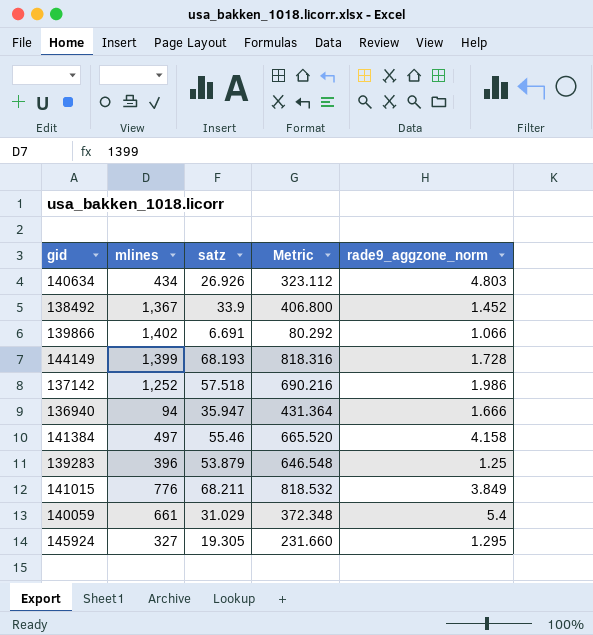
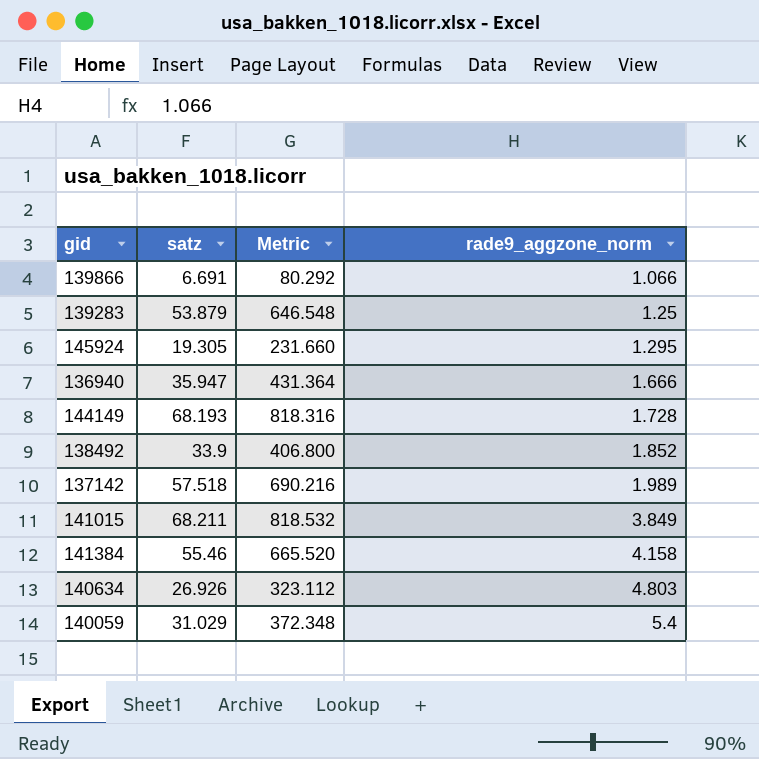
row order: none -> rade9_aggzone_norm ascending
column mlines | position: 2 -> none
138492 | rade9_aggzone_norm: 1.452 -> 1.852
137142 | rade9_aggzone_norm: 1.986 -> 1.989

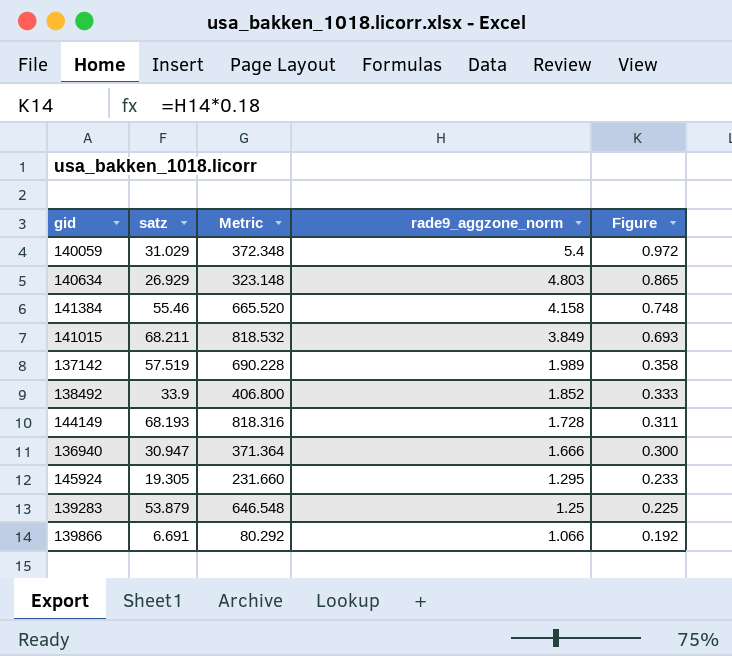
row order: rade9_aggzone_norm ascending -> rade9_aggzone_norm descending
column Figure | formula: none -> [rade9_aggzone_norm] * 0.18
140634 | satz: 26.926 -> 26.929
140634 | Metric: 323.112 -> 323.148
137142 | satz: 57.518 -> 57.519
137142 | Metric: 690.216 -> 690.228
136940 | satz: 35.947 -> 30.947
136940 | Metric: 431.364 -> 371.364

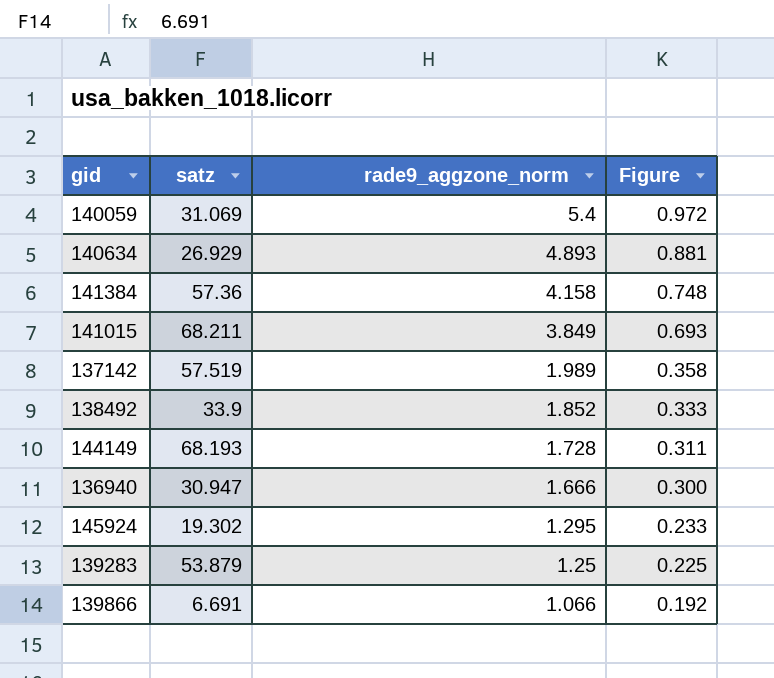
column Metric | formula: [satz] * 12 -> none
140059 | satz: 31.029 -> 31.069
140634 | rade9_aggzone_norm: 4.803 -> 4.893
140634 | Figure: 0.865 -> 0.881
141384 | satz: 55.46 -> 57.36
145924 | satz: 19.305 -> 19.302

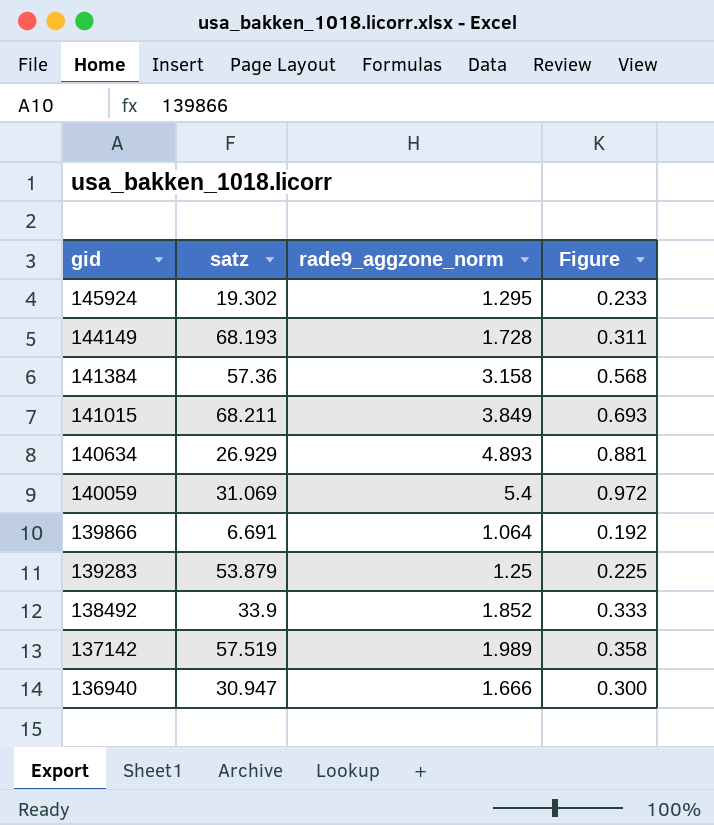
row order: rade9_aggzone_norm descending -> gid descending
141384 | rade9_aggzone_norm: 4.158 -> 3.158
141384 | Figure: 0.748 -> 0.568
139866 | rade9_aggzone_norm: 1.066 -> 1.064

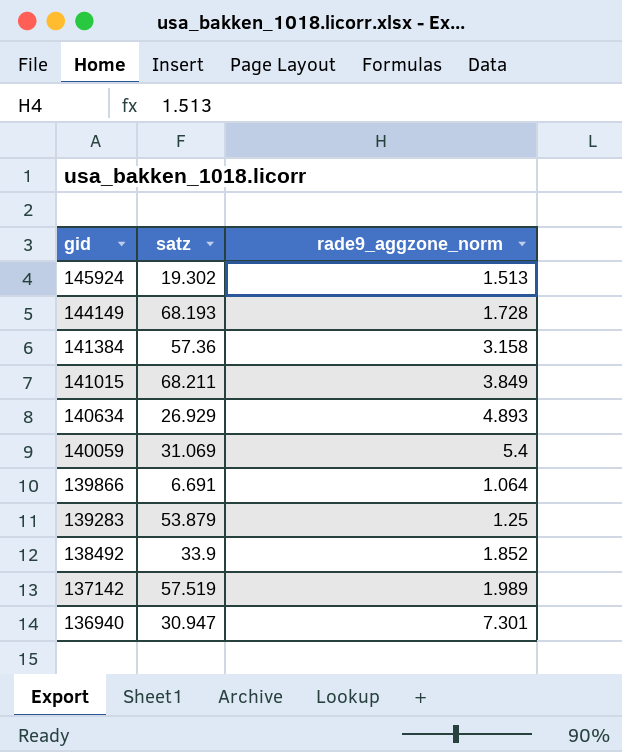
column Figure | formula: [rade9_aggzone_norm] * 0.18 -> none
145924 | rade9_aggzone_norm: 1.295 -> 1.513
136940 | rade9_aggzone_norm: 1.666 -> 7.301

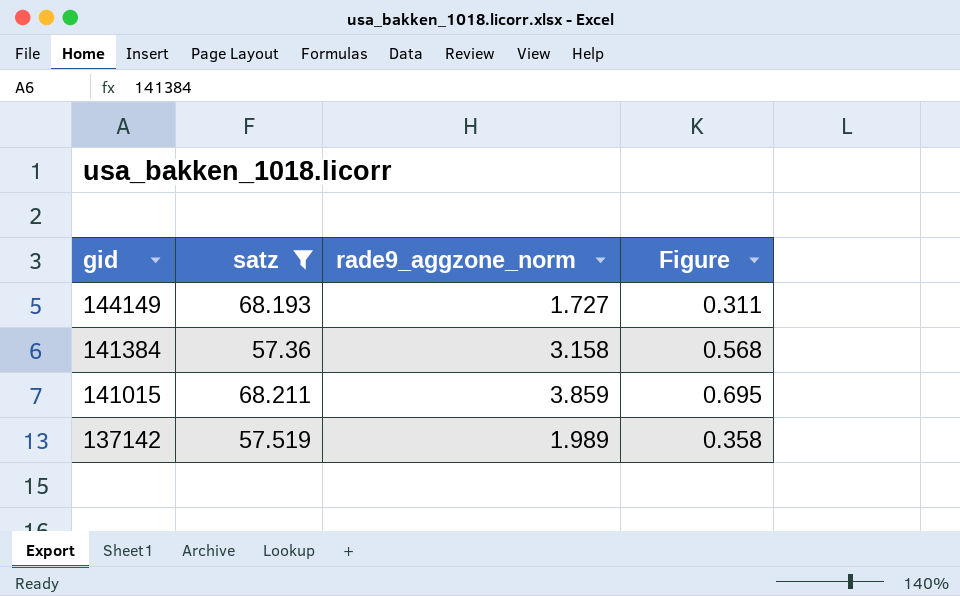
filter: none -> satz >= 57.36
column Figure | formula: none -> [rade9_aggzone_norm] * 0.18
144149 | rade9_aggzone_norm: 1.728 -> 1.727
141015 | rade9_aggzone_norm: 3.849 -> 3.859

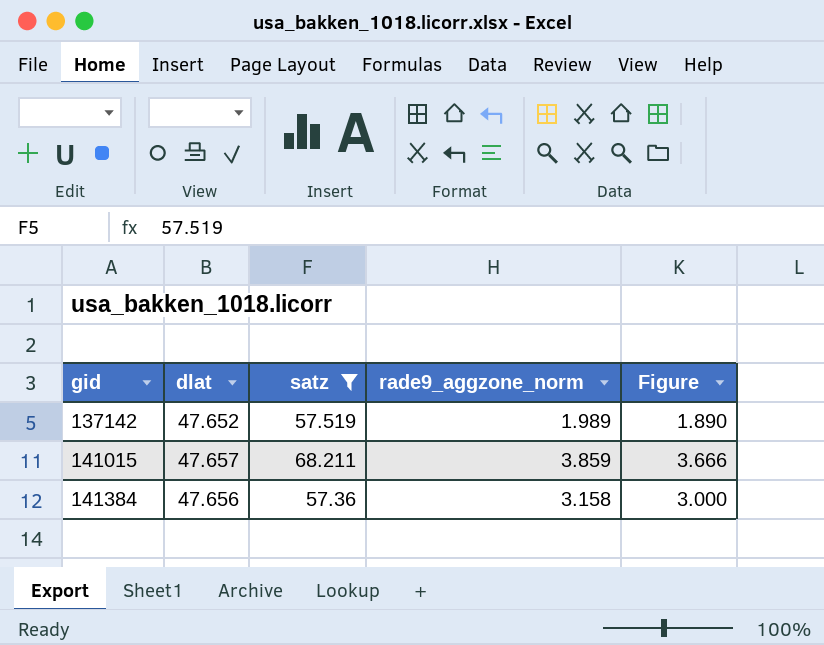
row order: gid descending -> gid ascending
column dlat | position: none -> 2
column Figure | formula: [rade9_aggzone_norm] * 0.18 -> [rade9_aggzone_norm] * 0.95
row 144149: 68.193 | 1.727 | 0.311 -> none

